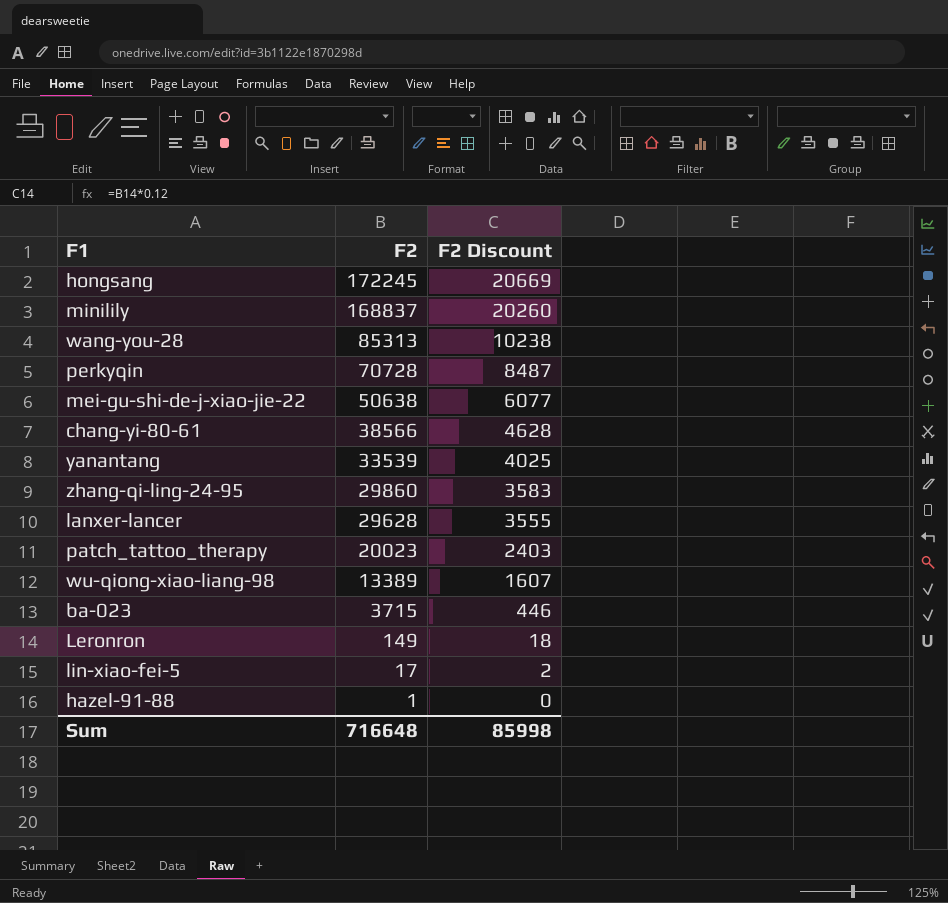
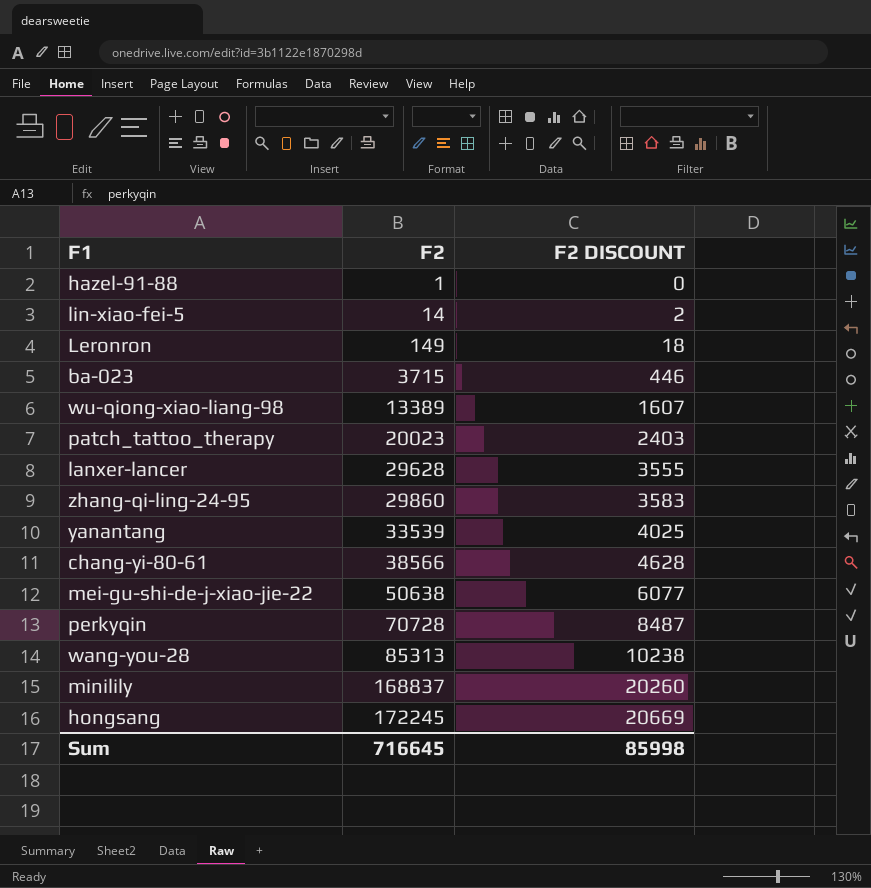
row order: F2 descending -> F2 ascending
column name: F2 Discount -> F2 DISCOUNT
lin-xiao-fei-5 | F2: 17 -> 14
Sum | F2: 716648 -> 716645

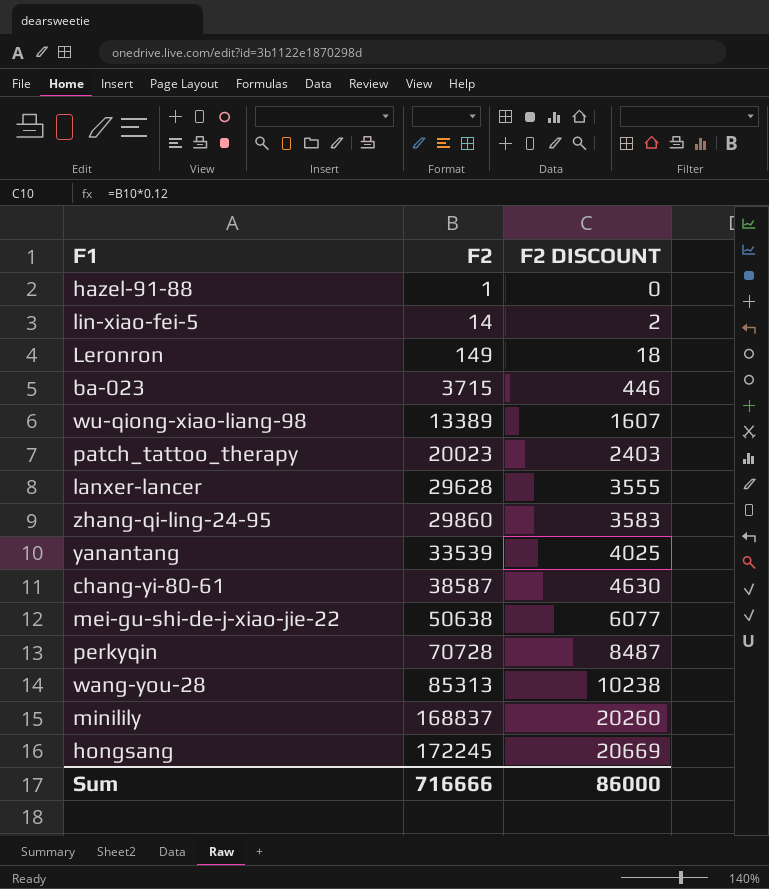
chang-yi-80-61 | F2: 38566 -> 38587
chang-yi-80-61 | F2 DISCOUNT: 4628 -> 4630
Sum | F2: 716645 -> 716666
Sum | F2 DISCOUNT: 85998 -> 86000

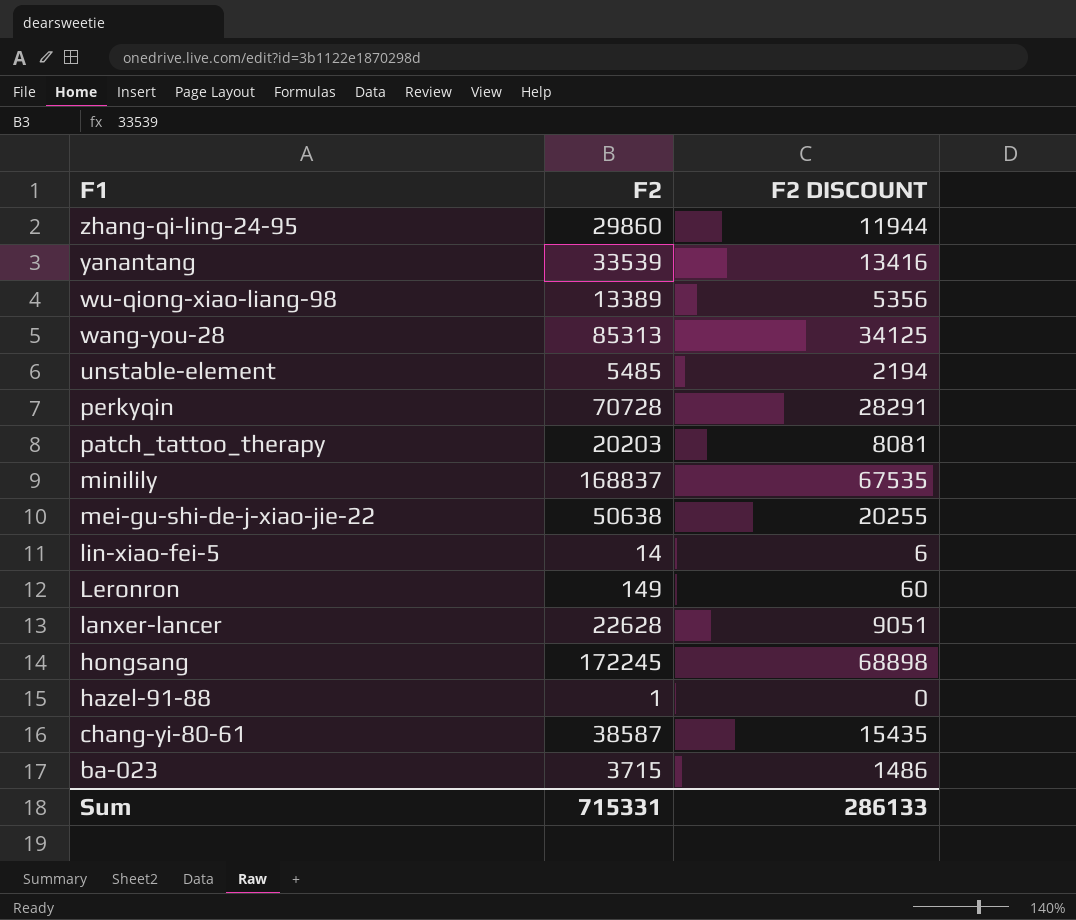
row order: F2 ascending -> F1 descending
column F2 DISCOUNT | formula: [F2] * 0.12 -> [F2] * 0.4
row unstable-element: none -> 5485 | 2194
patch_tattoo_therapy | F2: 20023 -> 20203
lanxer-lancer | F2: 29628 -> 22628
Sum | F2: 716666 -> 715331
Sum | F2 DISCOUNT: 86000 -> 286133

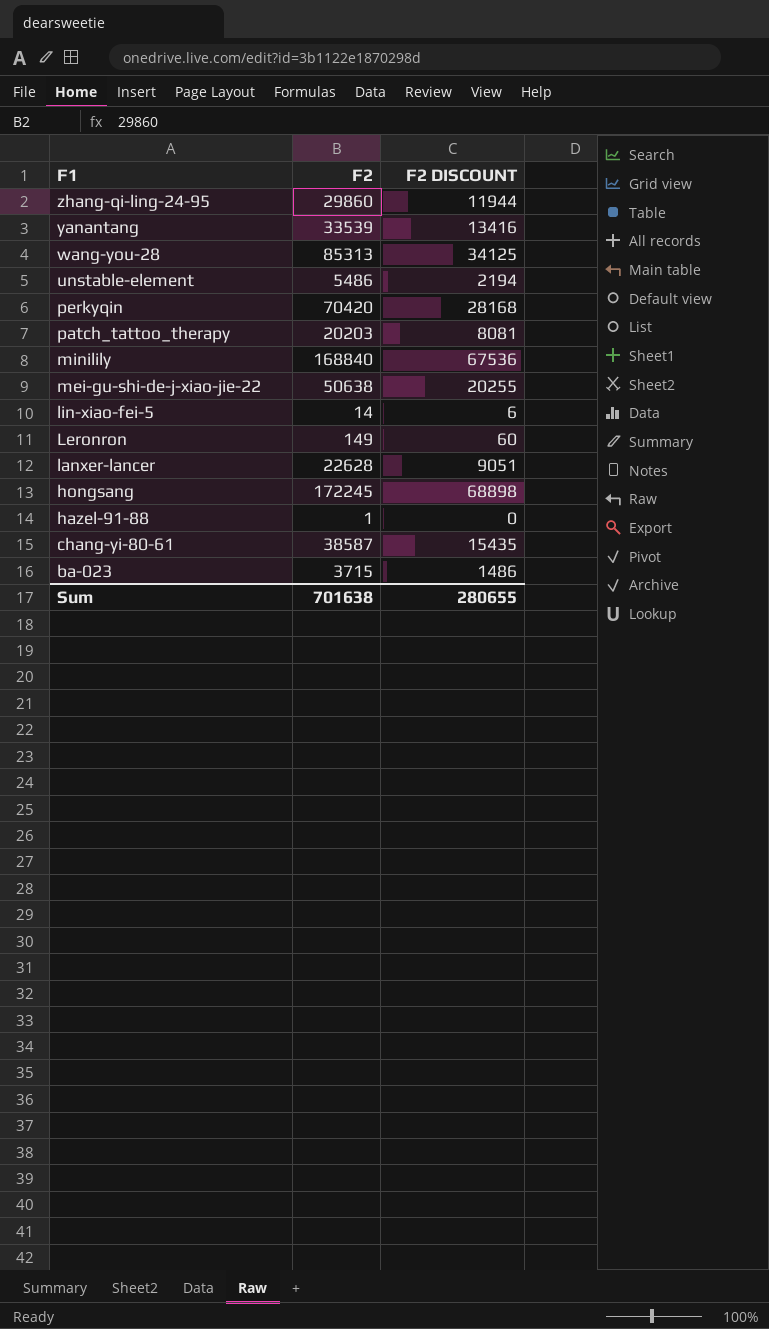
row wu-qiong-xiao-liang-98: 13389 | 5356 -> none
unstable-element | F2: 5485 -> 5486
perkyqin | F2: 70728 -> 70420
perkyqin | F2 DISCOUNT: 28291 -> 28168
minilily | F2: 168837 -> 168840
minilily | F2 DISCOUNT: 67535 -> 67536
Sum | F2: 715331 -> 701638
Sum | F2 DISCOUNT: 286133 -> 280655

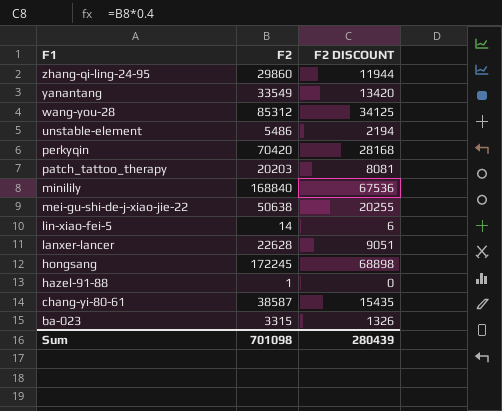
row Leronron: 149 | 60 -> none
yanantang | F2: 33539 -> 33549
yanantang | F2 DISCOUNT: 13416 -> 13420
wang-you-28 | F2: 85313 -> 85312
ba-023 | F2: 3715 -> 3315
ba-023 | F2 DISCOUNT: 1486 -> 1326
Sum | F2: 701638 -> 701098
Sum | F2 DISCOUNT: 280655 -> 280439

